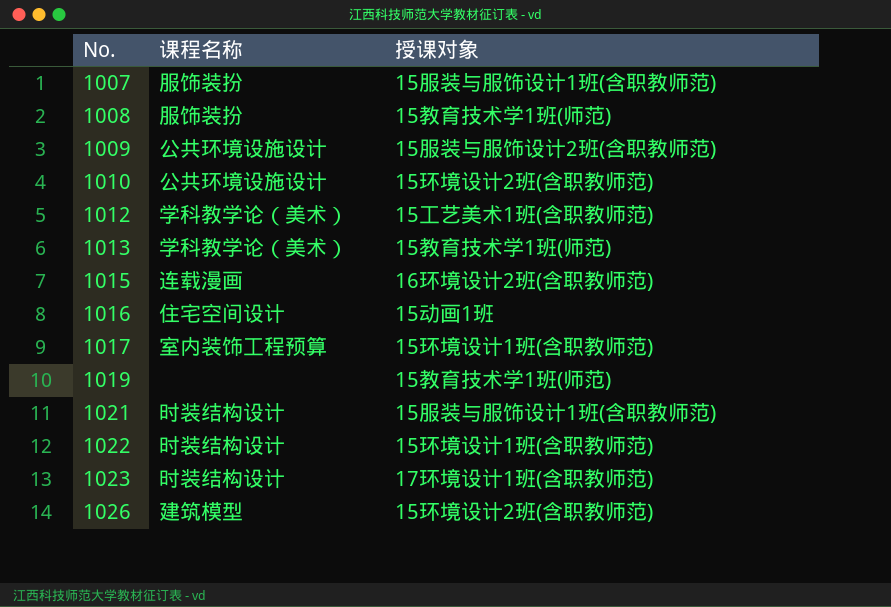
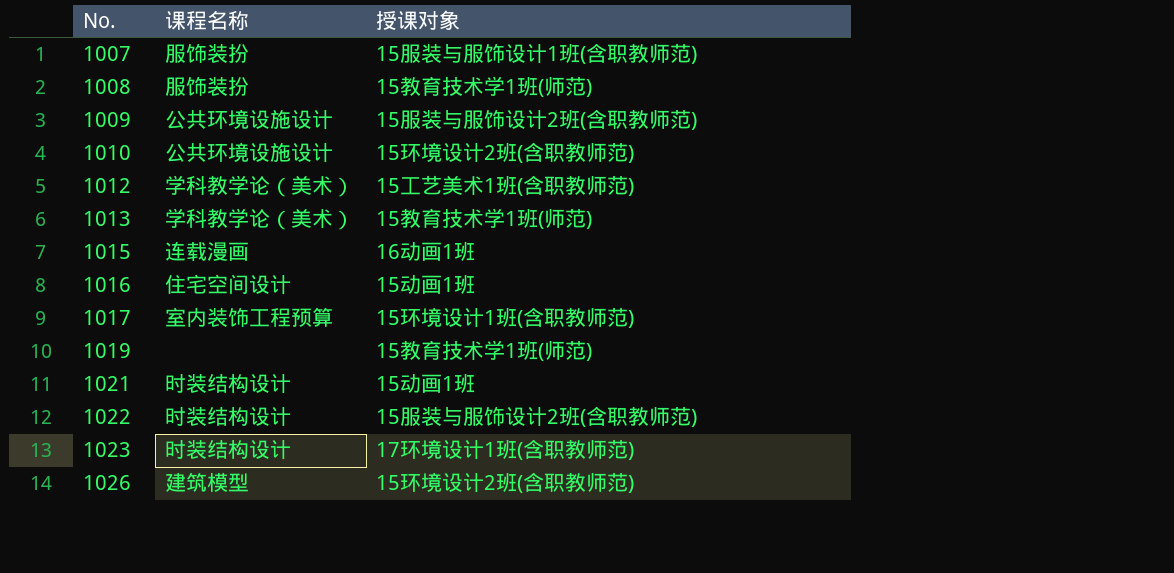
1015 | 授课对象: 16环境设计2班(含职教师范) -> 16动画1班
1021 | 授课对象: 15服装与服饰设计1班(含职教师范) -> 15动画1班
1022 | 授课对象: 15环境设计1班(含职教师范) -> 15服装与服饰设计2班(含职教师范)

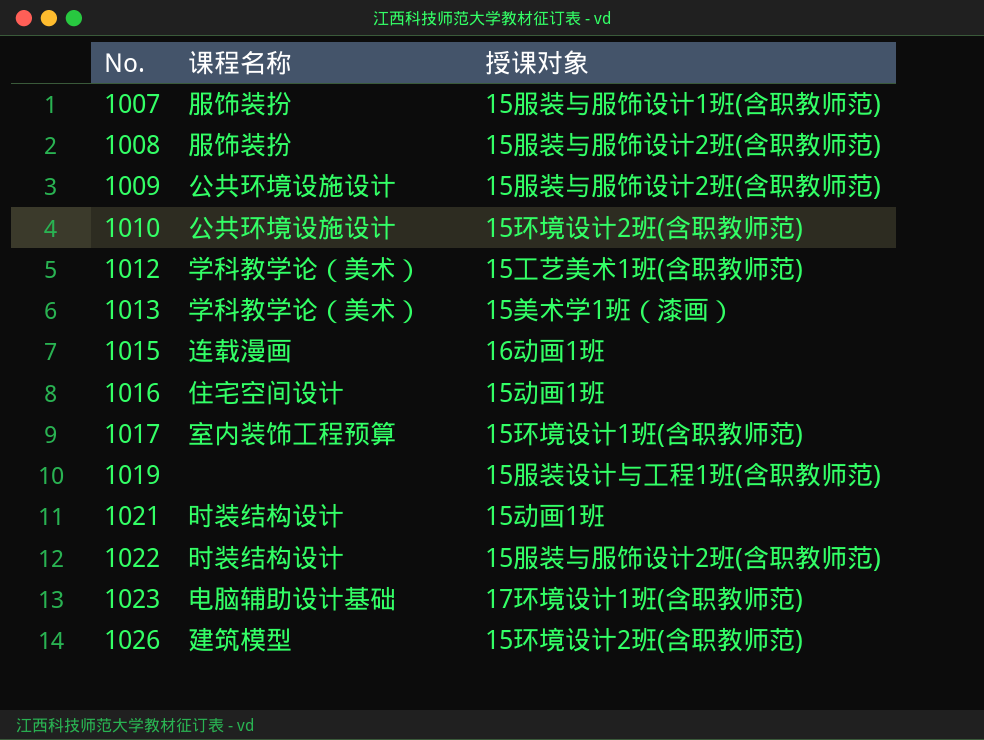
1008 | 授课对象: 15教育技术学1班(师范) -> 15服装与服饰设计2班(含职教师范)
1013 | 授课对象: 15教育技术学1班(师范) -> 15美术学1班（漆画）
1019 | 授课对象: 15教育技术学1班(师范) -> 15服装设计与工程1班(含职教师范)
1023 | 课程名称: 时装结构设计 -> 电脑辅助设计基础

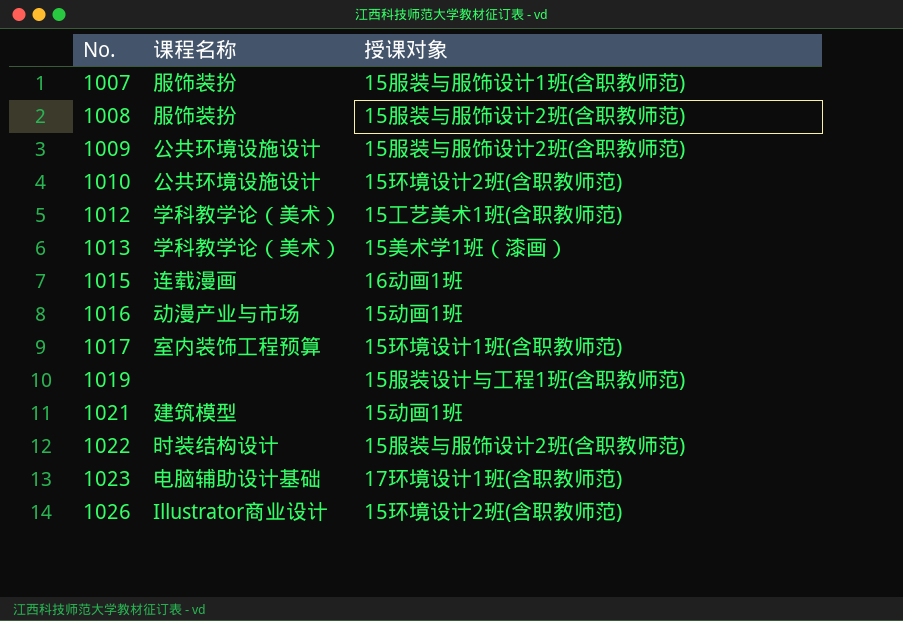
1016 | 课程名称: 住宅空间设计 -> 动漫产业与市场
1021 | 课程名称: 时装结构设计 -> 建筑模型
1026 | 课程名称: 建筑模型 -> Illustrator商业设计

